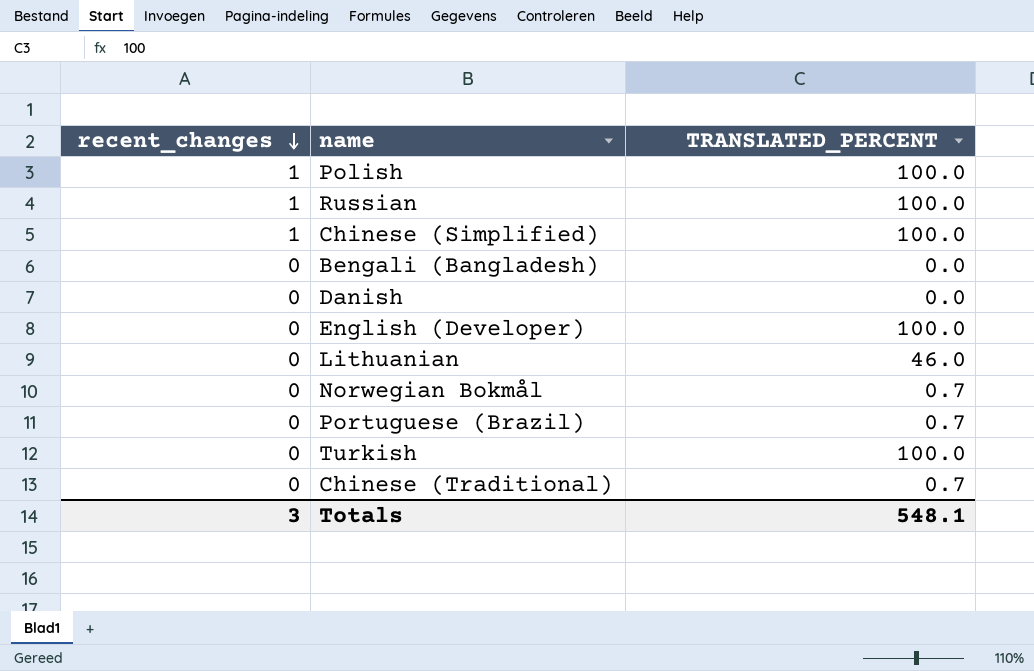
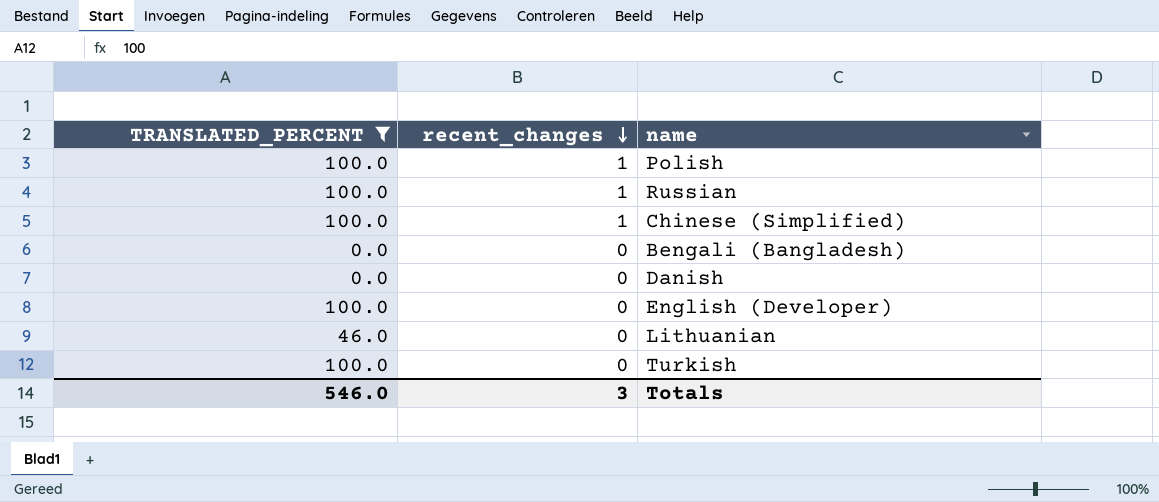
filter: none -> TRANSLATED_PERCENT != 0.7
column TRANSLATED_PERCENT | position: 3 -> 1
Totals | TRANSLATED_PERCENT: 548.1 -> 546.0

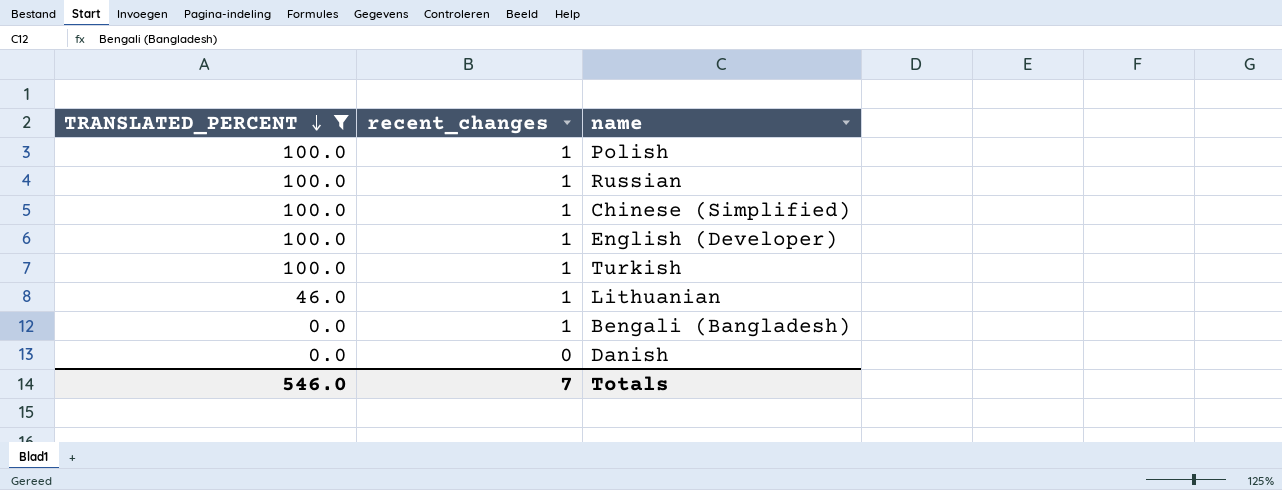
row order: recent_changes descending -> TRANSLATED_PERCENT descending
English (Developer) | recent_changes: 0 -> 1
Turkish | recent_changes: 0 -> 1
Lithuanian | recent_changes: 0 -> 1
Bengali (Bangladesh) | recent_changes: 0 -> 1
Totals | recent_changes: 3 -> 7

